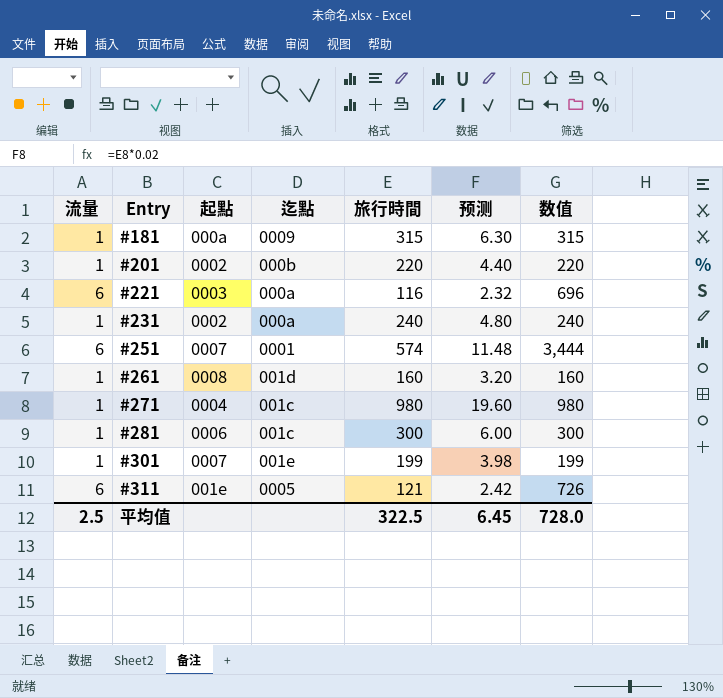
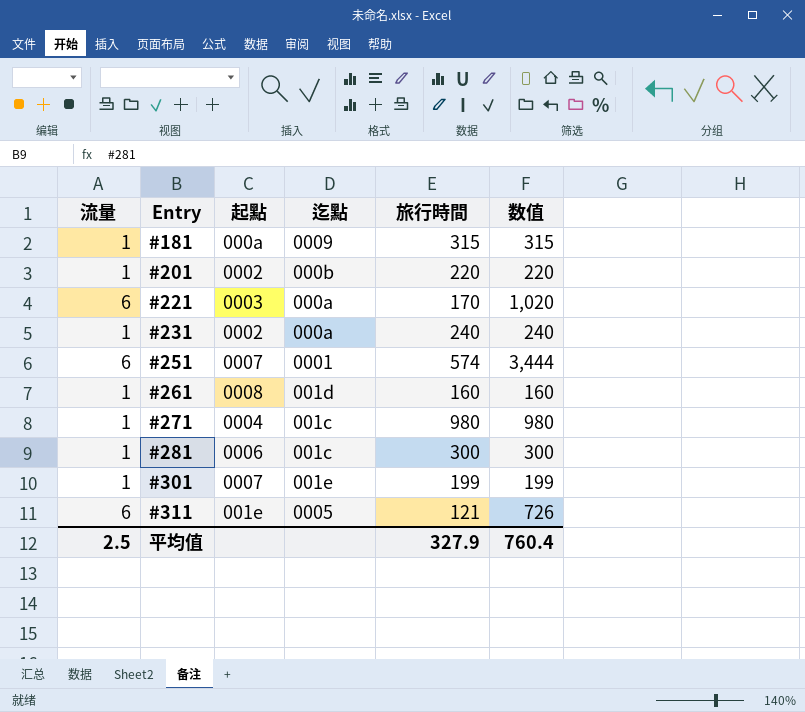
column 预测 | formula: [旅行時間] * 0.02 -> none
#221 | 旅行時間: 116 -> 170
#221 | 数值: 696 -> 1,020
平均值 | 旅行時間: 322.5 -> 327.9
平均值 | 数值: 728.0 -> 760.4

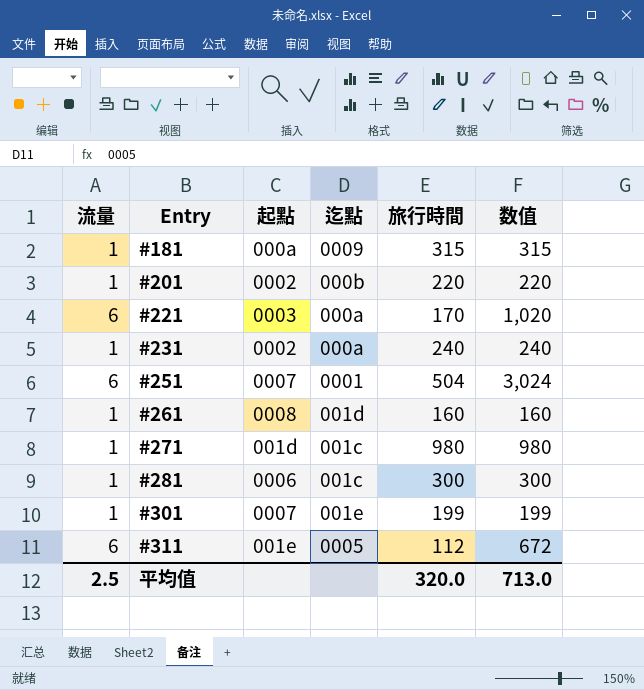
#251 | 旅行時間: 574 -> 504
#251 | 数值: 3,444 -> 3,024
#271 | 起點: 0004 -> 001d
#311 | 旅行時間: 121 -> 112
#311 | 数值: 726 -> 672
平均值 | 旅行時間: 327.9 -> 320.0
平均值 | 数值: 760.4 -> 713.0

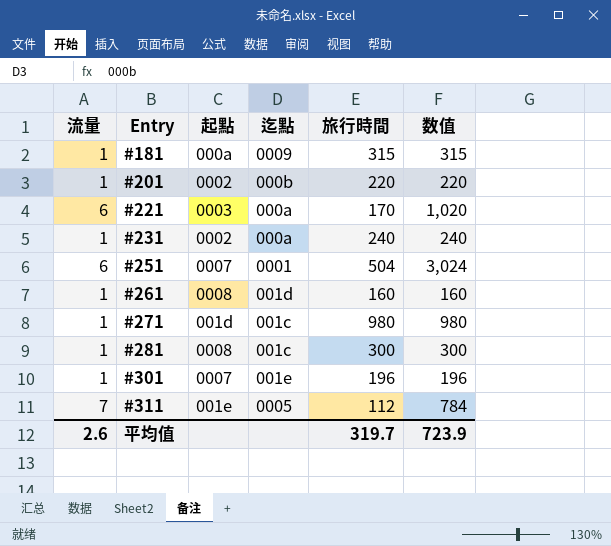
#281 | 起點: 0006 -> 0008
#301 | 旅行時間: 199 -> 196
#301 | 数值: 199 -> 196
#311 | 流量: 6 -> 7
#311 | 数值: 672 -> 784
平均值 | 流量: 2.5 -> 2.6
平均值 | 旅行時間: 320.0 -> 319.7
平均值 | 数值: 713.0 -> 723.9

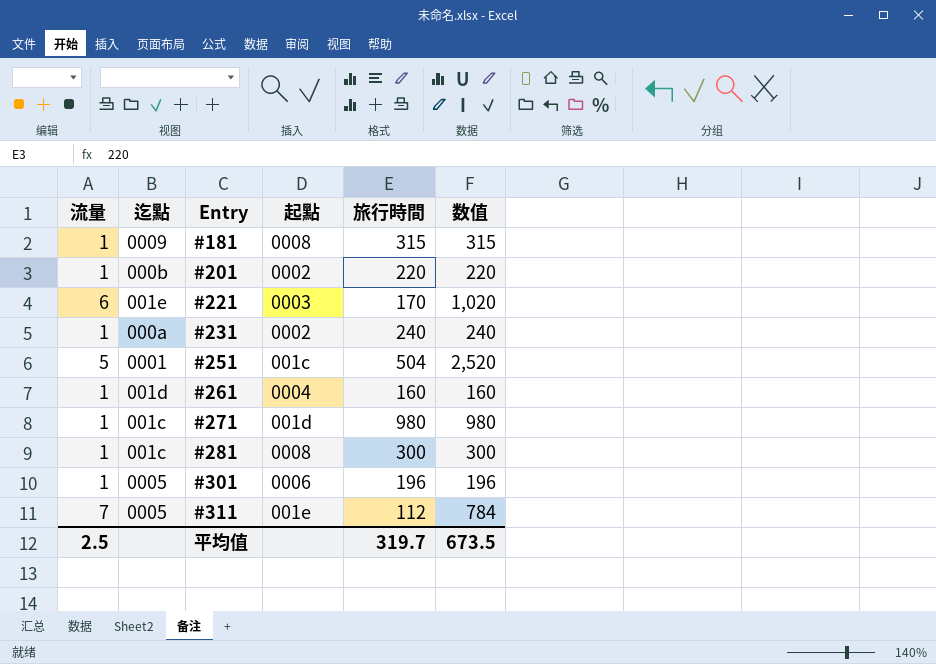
column 迄點 | position: 4 -> 2
#181 | 起點: 000a -> 0008
#221 | 迄點: 000a -> 001e
#251 | 流量: 6 -> 5
#251 | 起點: 0007 -> 001c
#251 | 数值: 3,024 -> 2,520
#261 | 起點: 0008 -> 0004
#301 | 迄點: 001e -> 0005
#301 | 起點: 0007 -> 0006
平均值 | 流量: 2.6 -> 2.5
平均值 | 数值: 723.9 -> 673.5

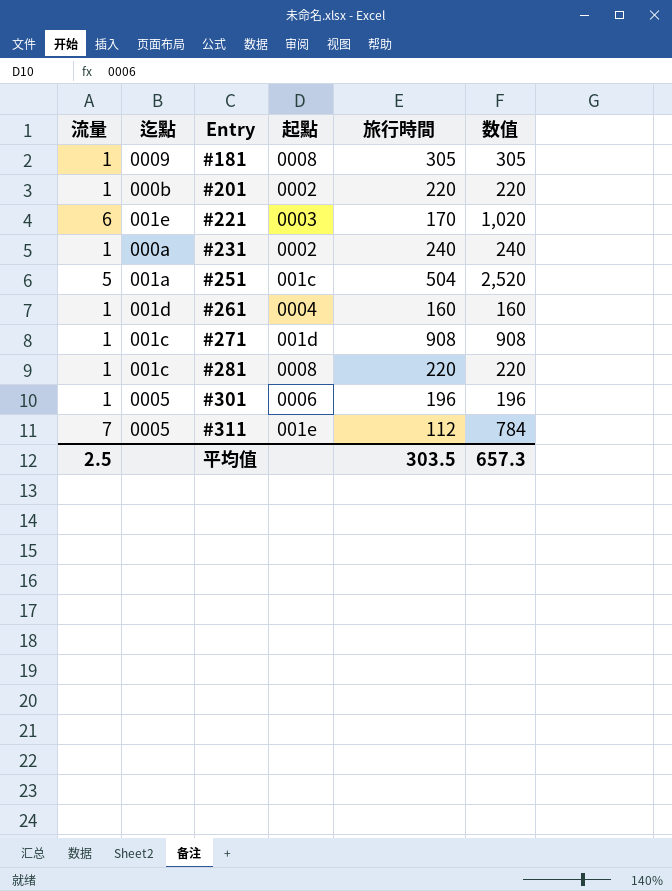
#181 | 旅行時間: 315 -> 305
#181 | 数值: 315 -> 305
#251 | 迄點: 0001 -> 001a
#271 | 旅行時間: 980 -> 908
#271 | 数值: 980 -> 908
#281 | 旅行時間: 300 -> 220
#281 | 数值: 300 -> 220
平均值 | 旅行時間: 319.7 -> 303.5
平均值 | 数值: 673.5 -> 657.3

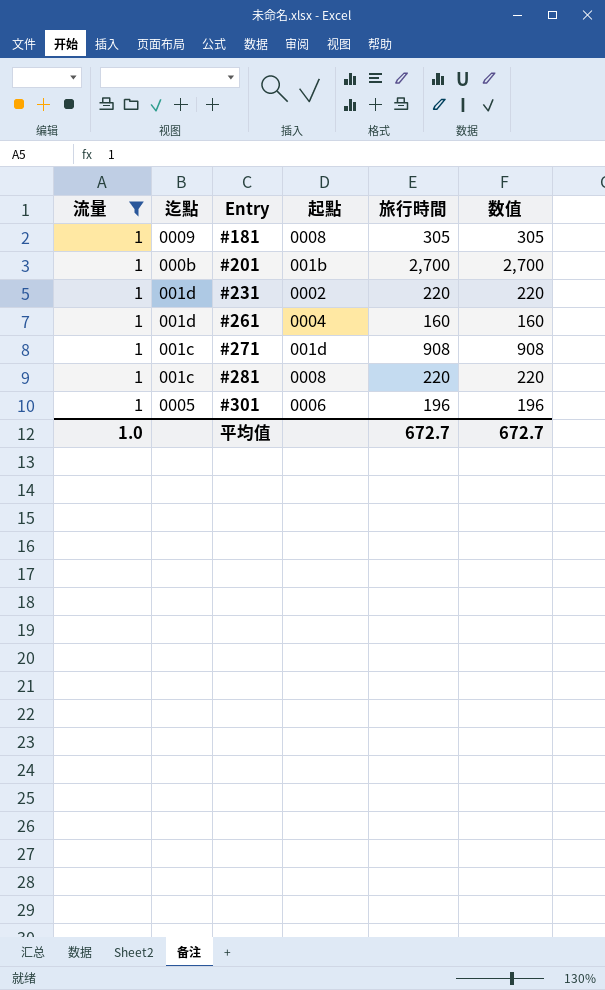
filter: none -> 流量 = 1
#201 | 起點: 0002 -> 001b
#201 | 旅行時間: 220 -> 2,700
#201 | 数值: 220 -> 2,700
#231 | 迄點: 000a -> 001d
#231 | 旅行時間: 240 -> 220
#231 | 数值: 240 -> 220
平均值 | 流量: 2.5 -> 1.0
平均值 | 旅行時間: 303.5 -> 672.7
平均值 | 数值: 657.3 -> 672.7

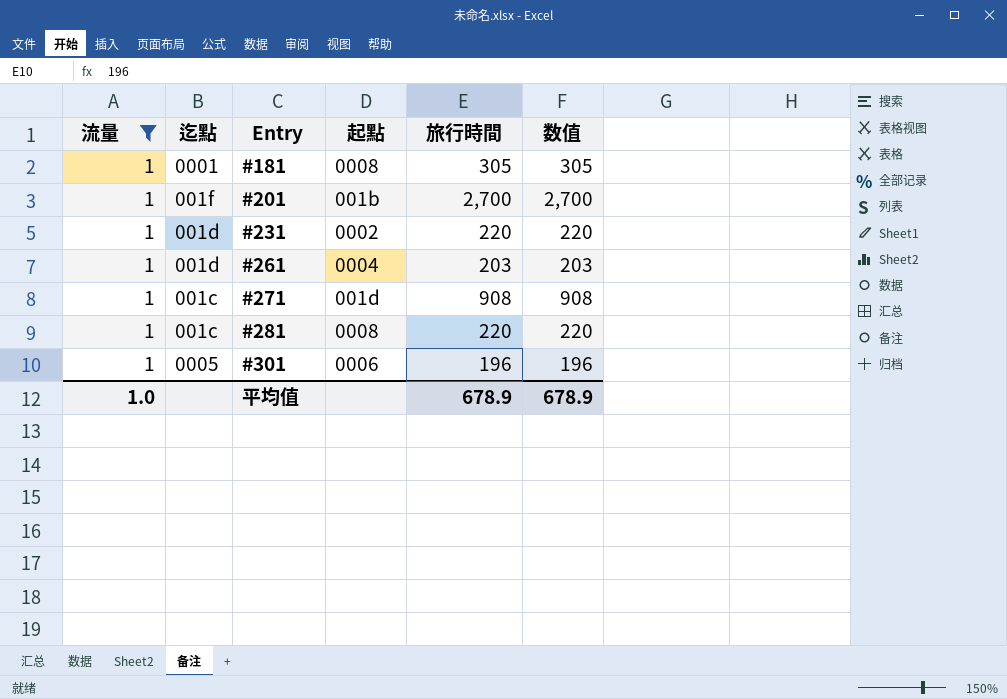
#181 | 迄點: 0009 -> 0001
#201 | 迄點: 000b -> 001f
#261 | 旅行時間: 160 -> 203
#261 | 数值: 160 -> 203
平均值 | 旅行時間: 672.7 -> 678.9
平均值 | 数值: 672.7 -> 678.9

